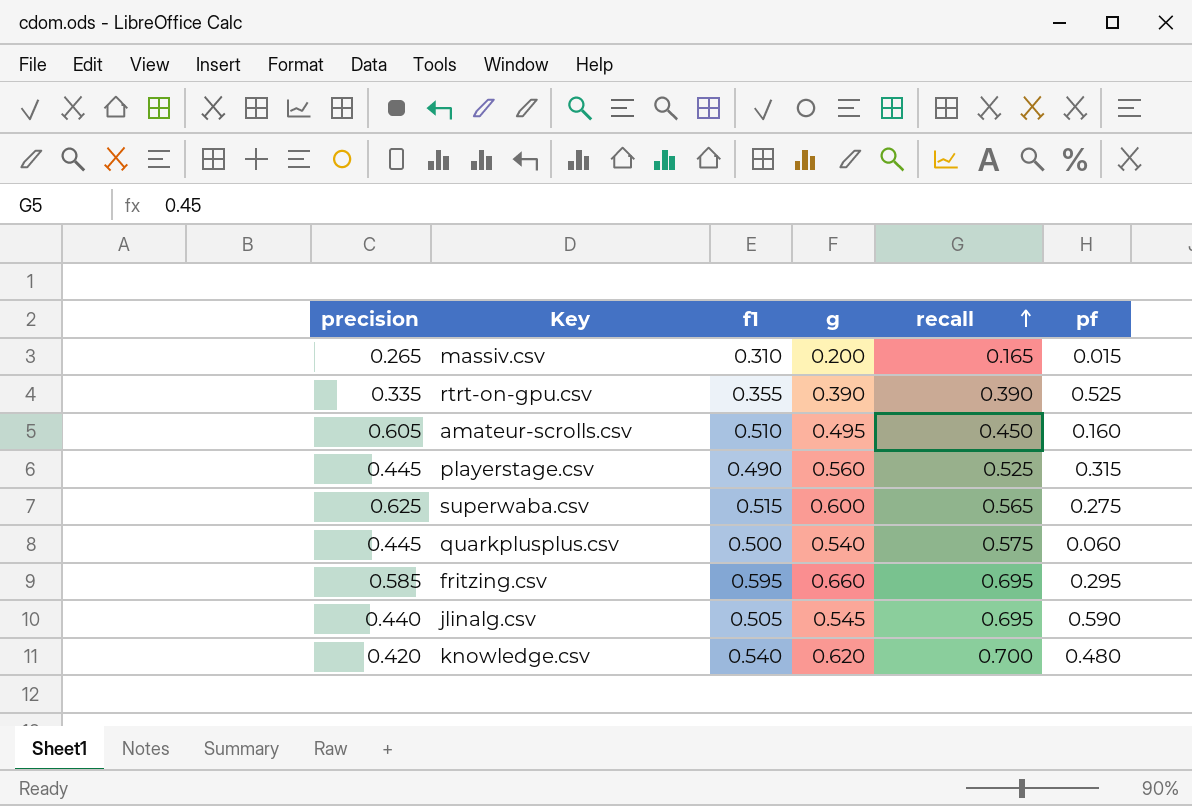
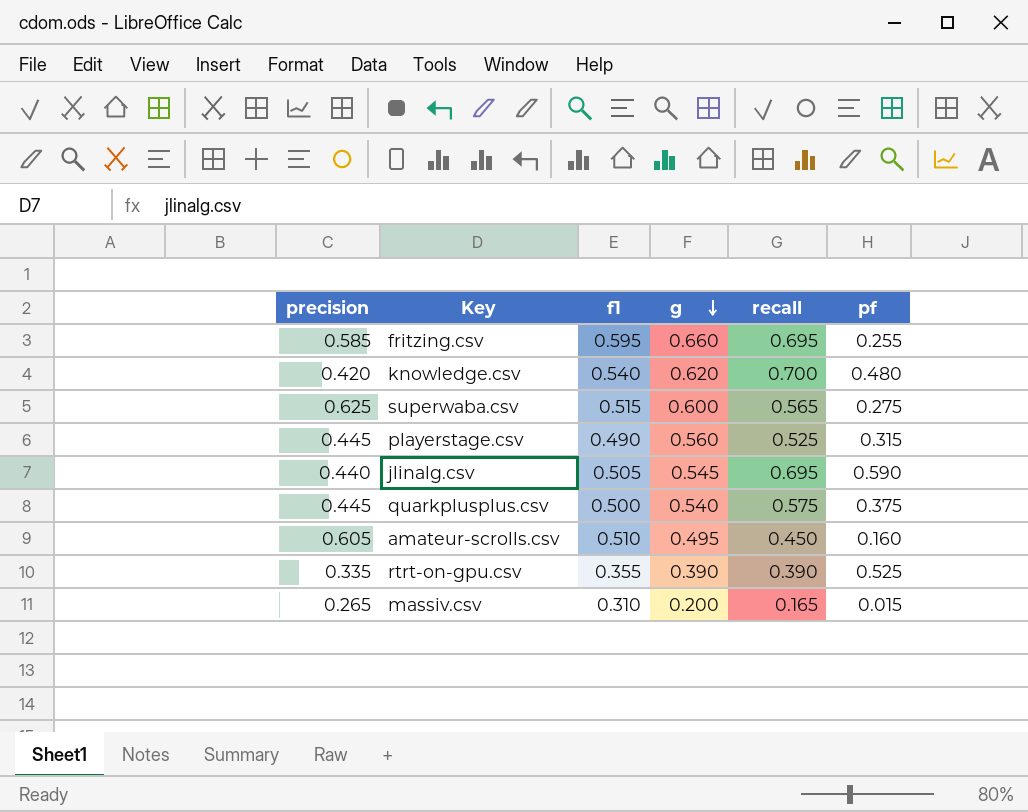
row order: recall ascending -> g descending
fritzing.csv | pf: 0.295 -> 0.255
quarkplusplus.csv | pf: 0.060 -> 0.375

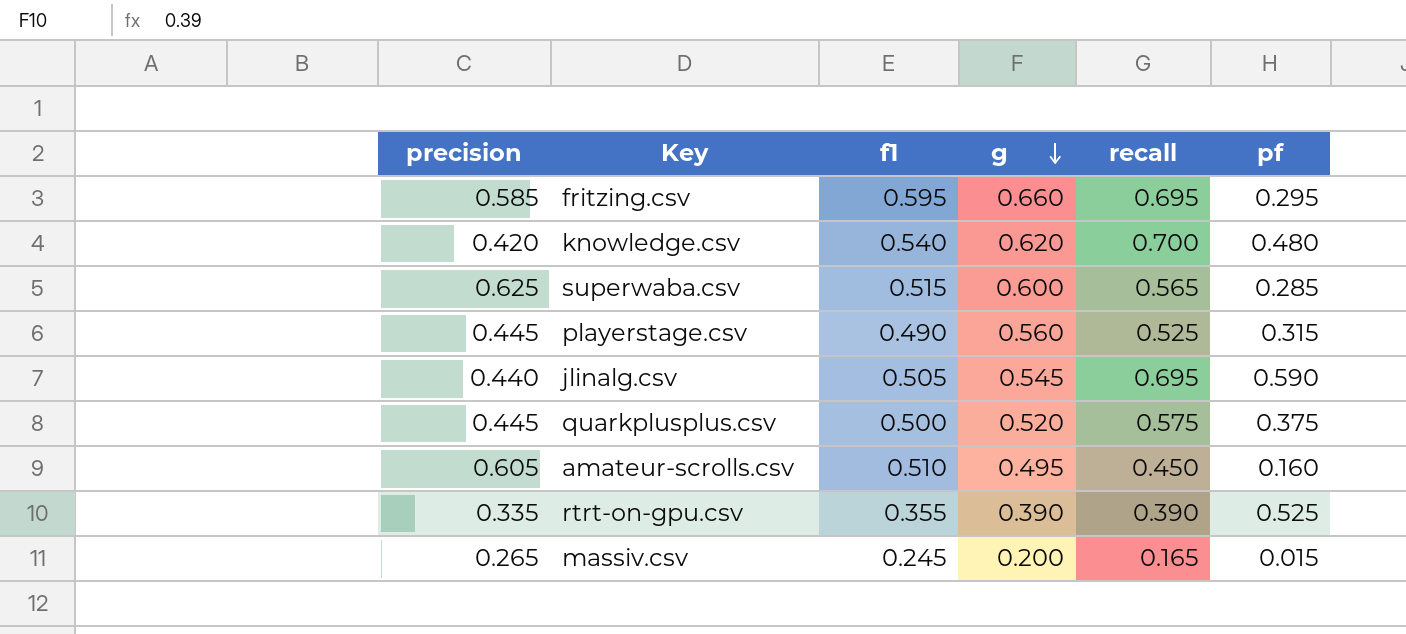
fritzing.csv | pf: 0.255 -> 0.295
superwaba.csv | pf: 0.275 -> 0.285
quarkplusplus.csv | g: 0.540 -> 0.520
massiv.csv | f1: 0.310 -> 0.245

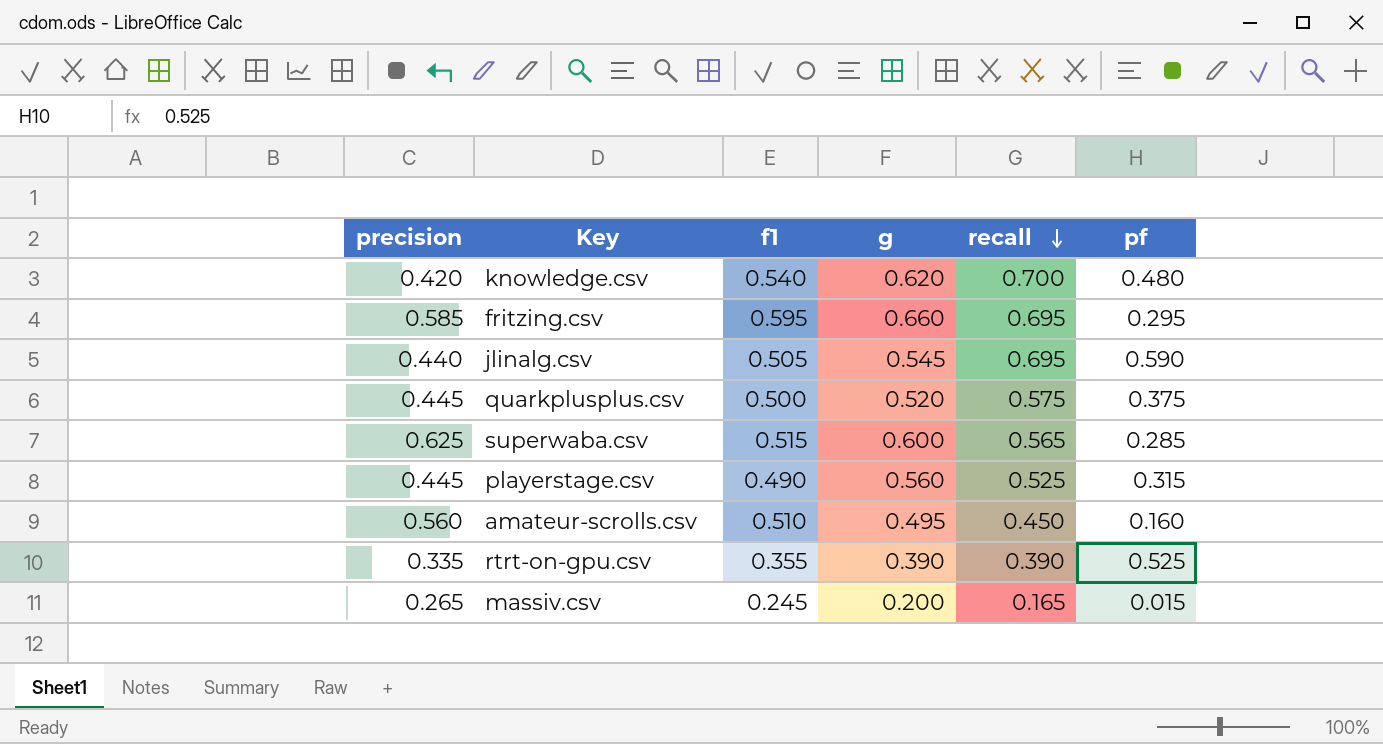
row order: g descending -> recall descending
amateur-scrolls.csv | precision: 0.605 -> 0.560

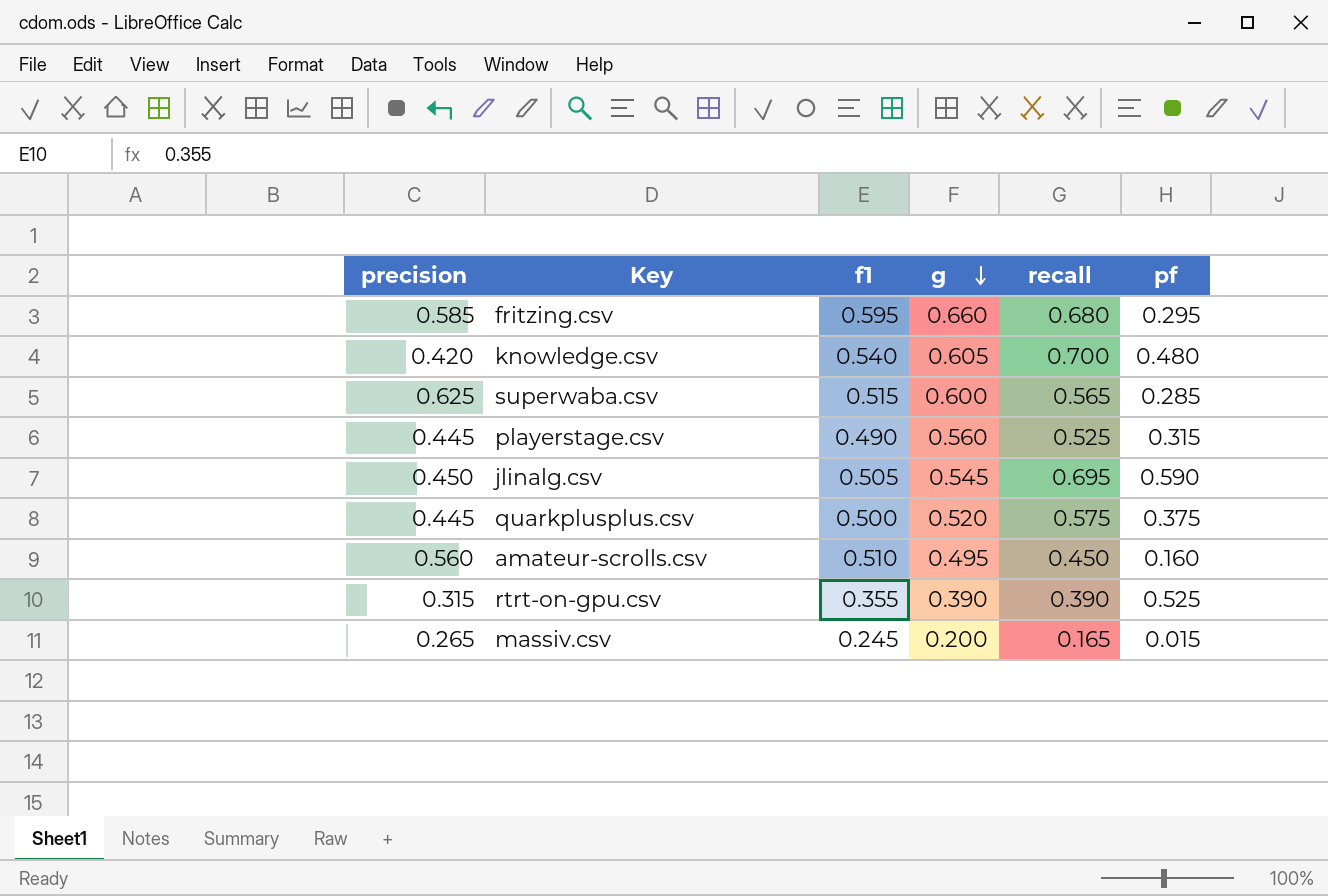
row order: recall descending -> g descending
fritzing.csv | recall: 0.695 -> 0.680
knowledge.csv | g: 0.620 -> 0.605
jlinalg.csv | precision: 0.440 -> 0.450
rtrt-on-gpu.csv | precision: 0.335 -> 0.315

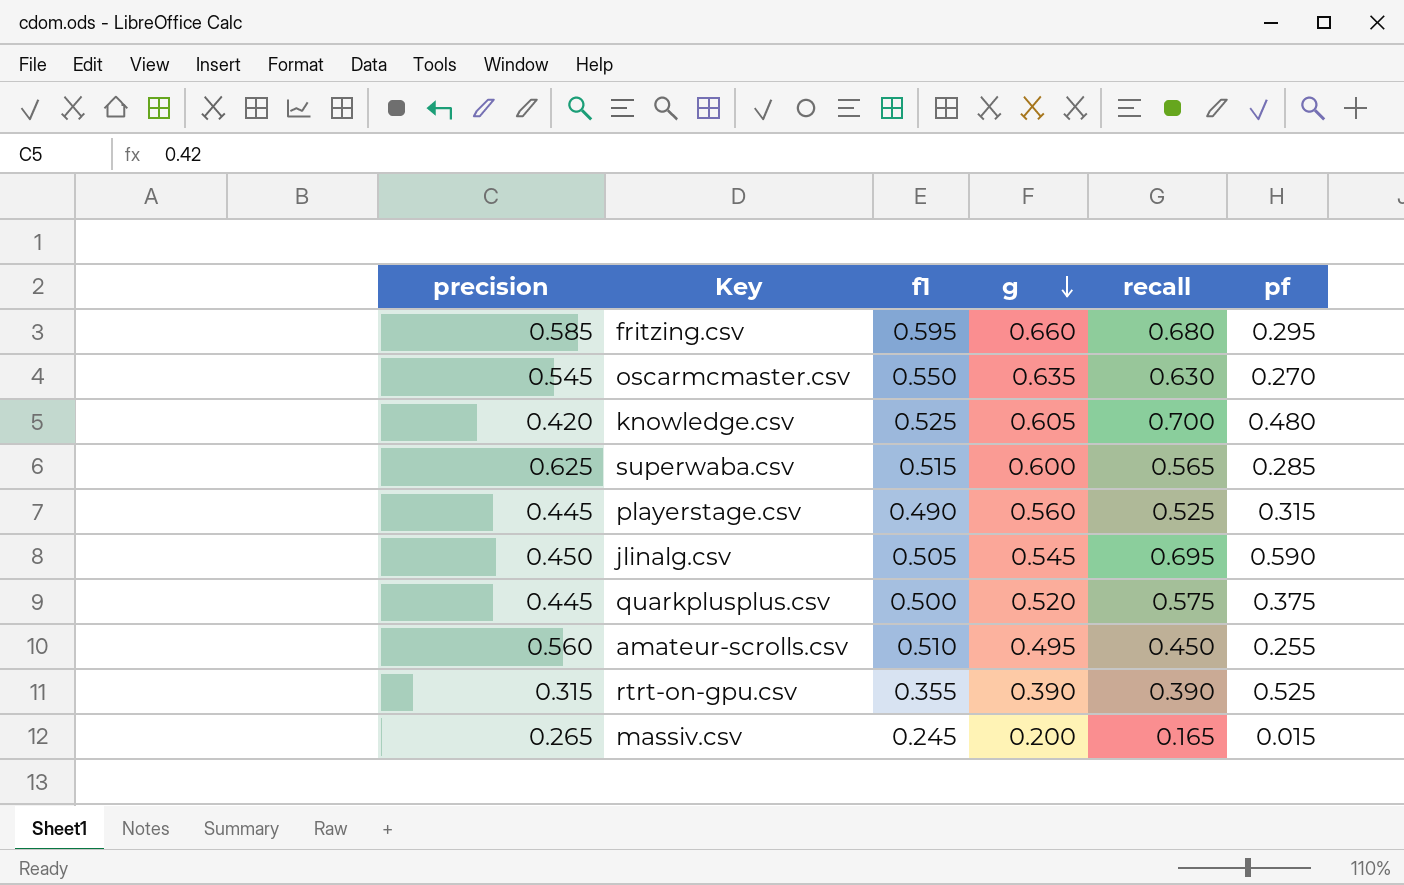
row oscarmcmaster.csv: none -> 0.545 | 0.550 | 0.635 | 0.630 | 0.270
knowledge.csv | f1: 0.540 -> 0.525
amateur-scrolls.csv | pf: 0.160 -> 0.255

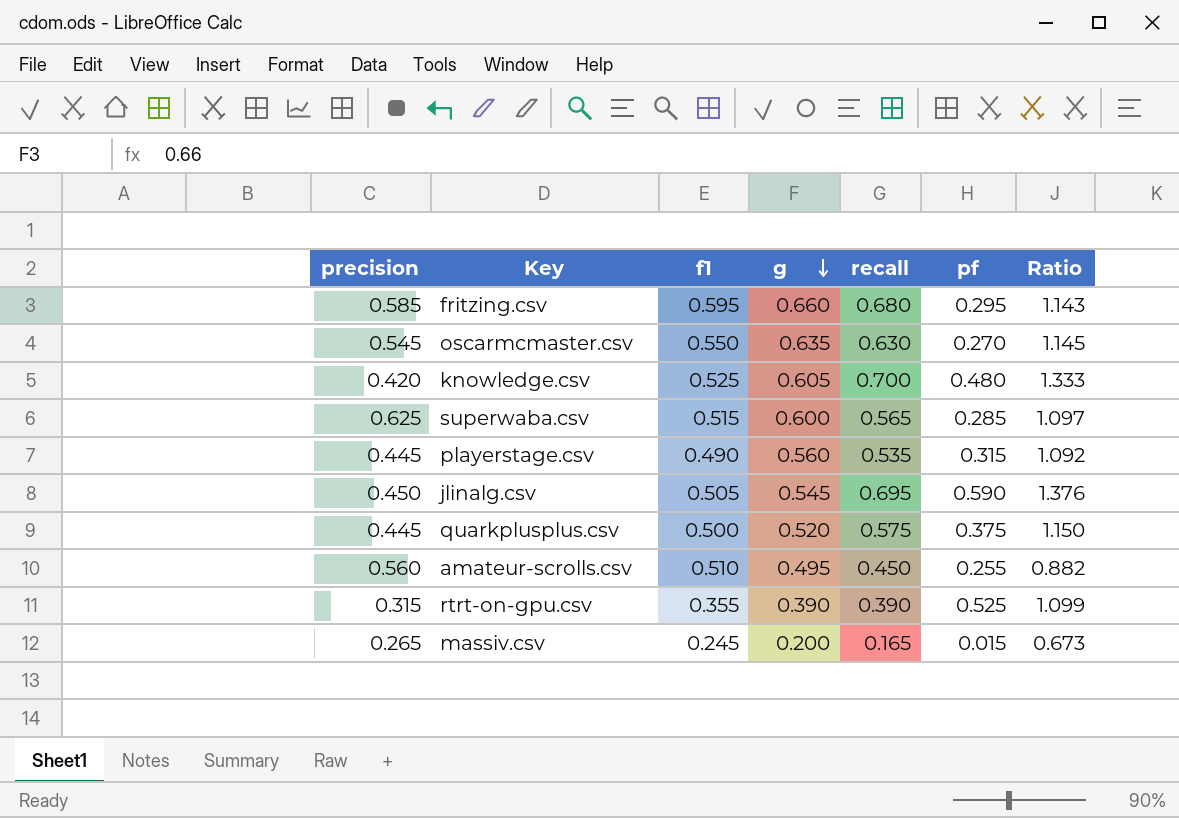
column Ratio | formula: none -> [recall] / [f1]
playerstage.csv | recall: 0.525 -> 0.535

